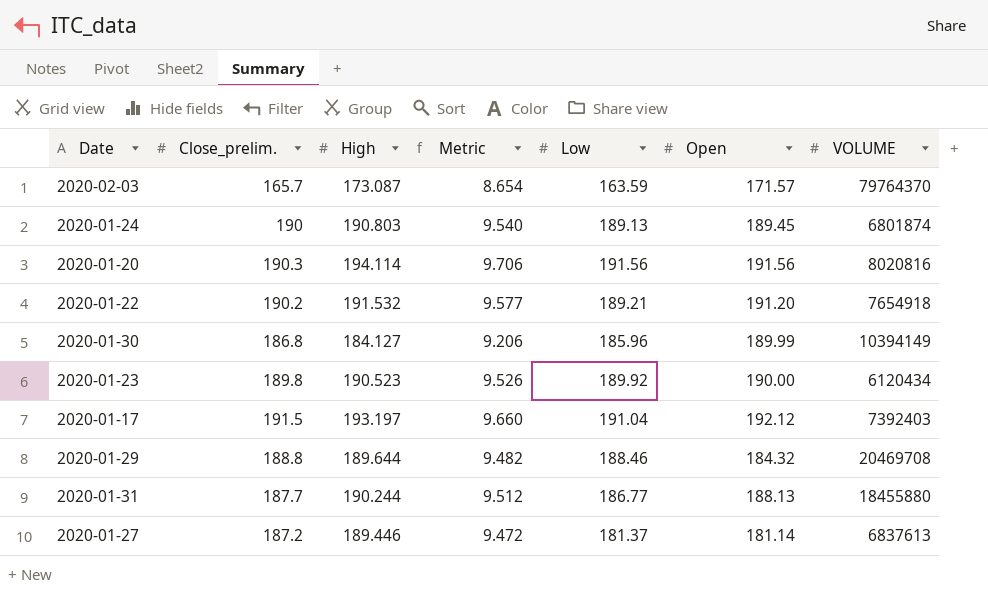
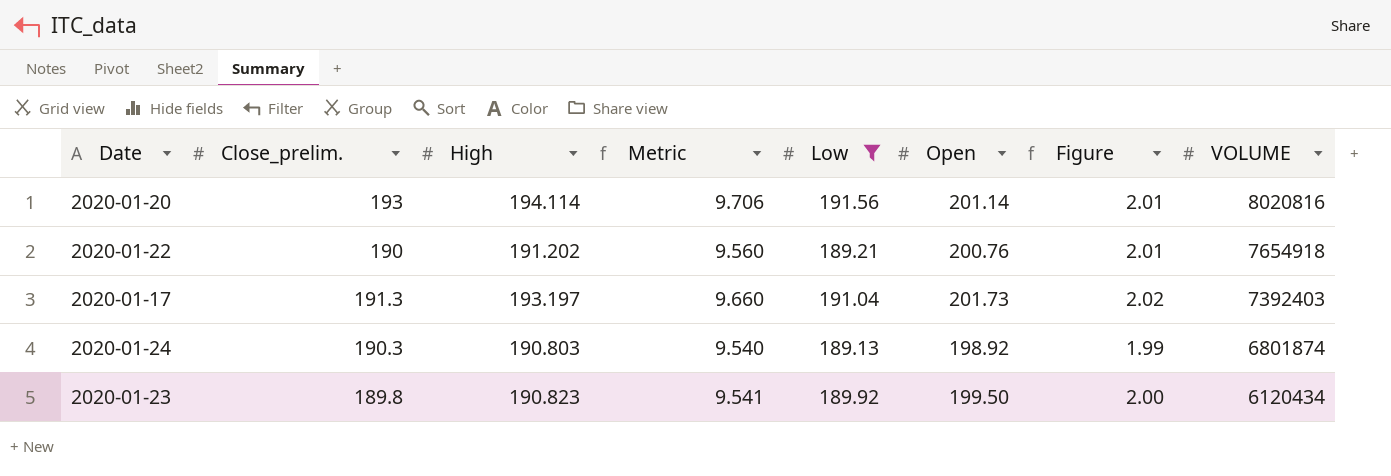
filter: none -> Low >= 189.13
row order: none -> VOLUME descending
column Figure | formula: none -> [Open] * 0.01
2020-01-20 | Close_prelim.: 190.3 -> 193
2020-01-20 | Open: 191.56 -> 201.14
2020-01-22 | Close_prelim.: 190.2 -> 190
2020-01-22 | High: 191.532 -> 191.202
2020-01-22 | Metric: 9.577 -> 9.560
2020-01-22 | Open: 191.20 -> 200.76
2020-01-17 | Close_prelim.: 191.5 -> 191.3
2020-01-17 | Open: 192.12 -> 201.73
2020-01-24 | Close_prelim.: 190 -> 190.3
2020-01-24 | Open: 189.45 -> 198.92
2020-01-23 | High: 190.523 -> 190.823
2020-01-23 | Metric: 9.526 -> 9.541
2020-01-23 | Open: 190.00 -> 199.50

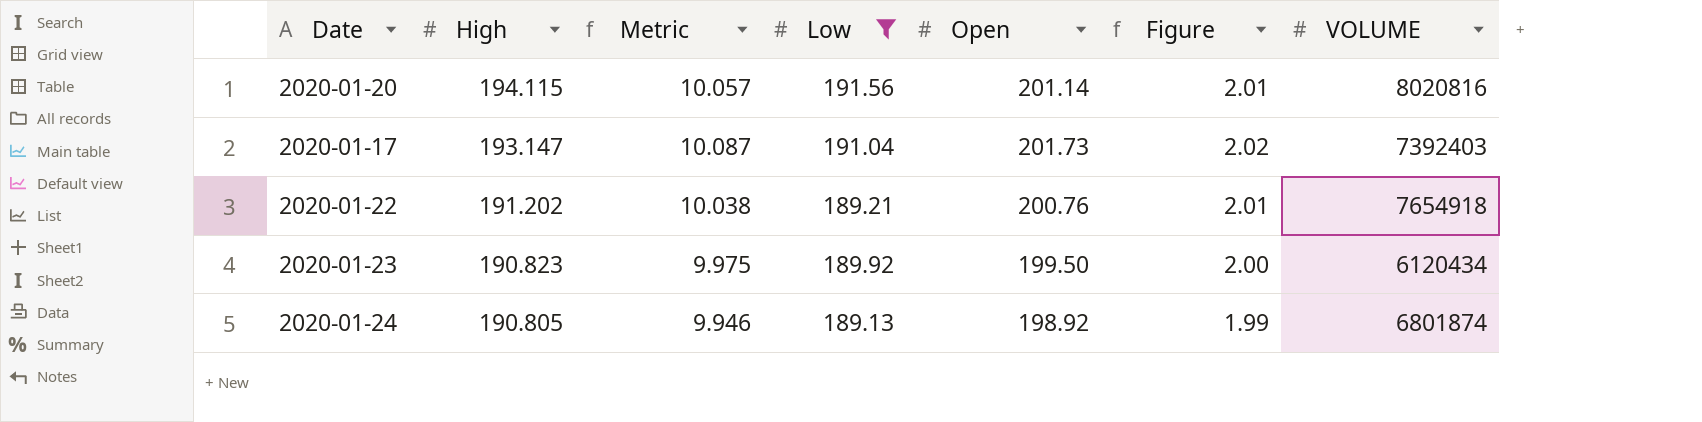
row order: VOLUME descending -> High descending
column Close_prelim. | position: 2 -> none
column Metric | formula: [High] * 0.05 -> [Open] * 0.05
2020-01-20 | High: 194.114 -> 194.115
2020-01-17 | High: 193.197 -> 193.147
2020-01-24 | High: 190.803 -> 190.805

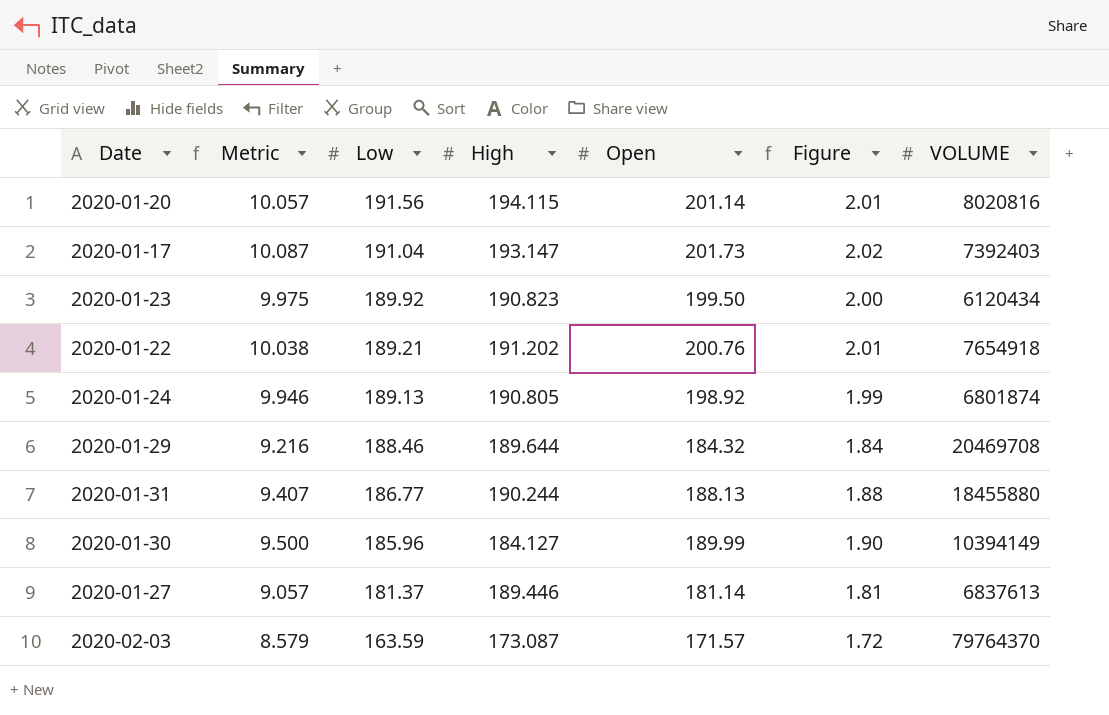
filter: Low >= 189.13 -> none
row order: High descending -> Low descending
column High | position: 2 -> 4

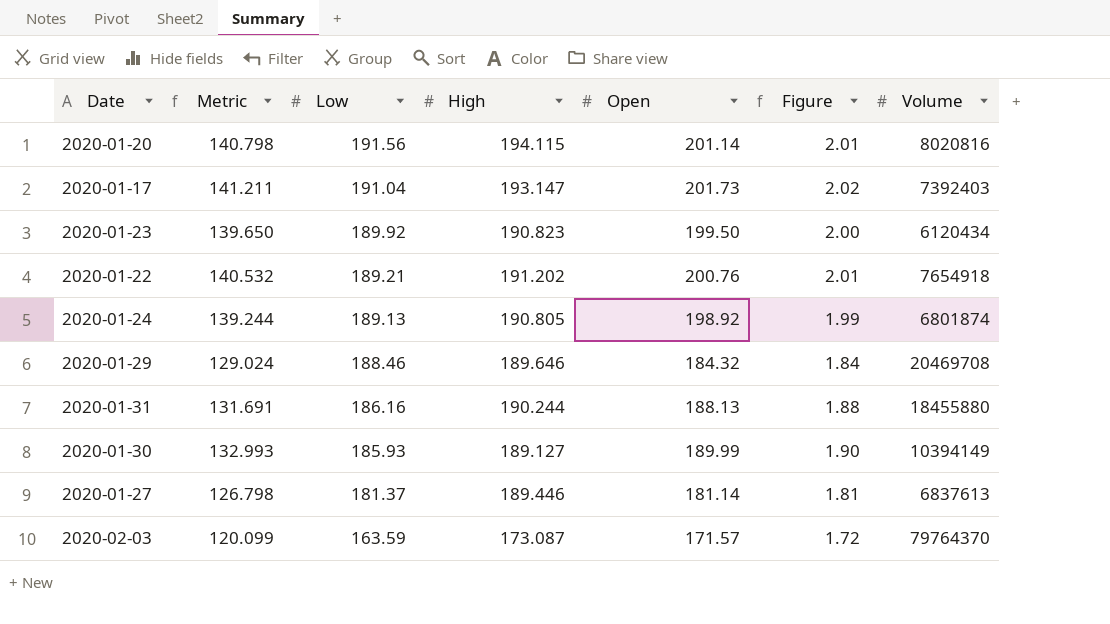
column Metric | formula: [Open] * 0.05 -> [Open] * 0.7
column name: VOLUME -> Volume
2020-01-29 | High: 189.644 -> 189.646
2020-01-31 | Low: 186.77 -> 186.16
2020-01-30 | Low: 185.96 -> 185.93
2020-01-30 | High: 184.127 -> 189.127

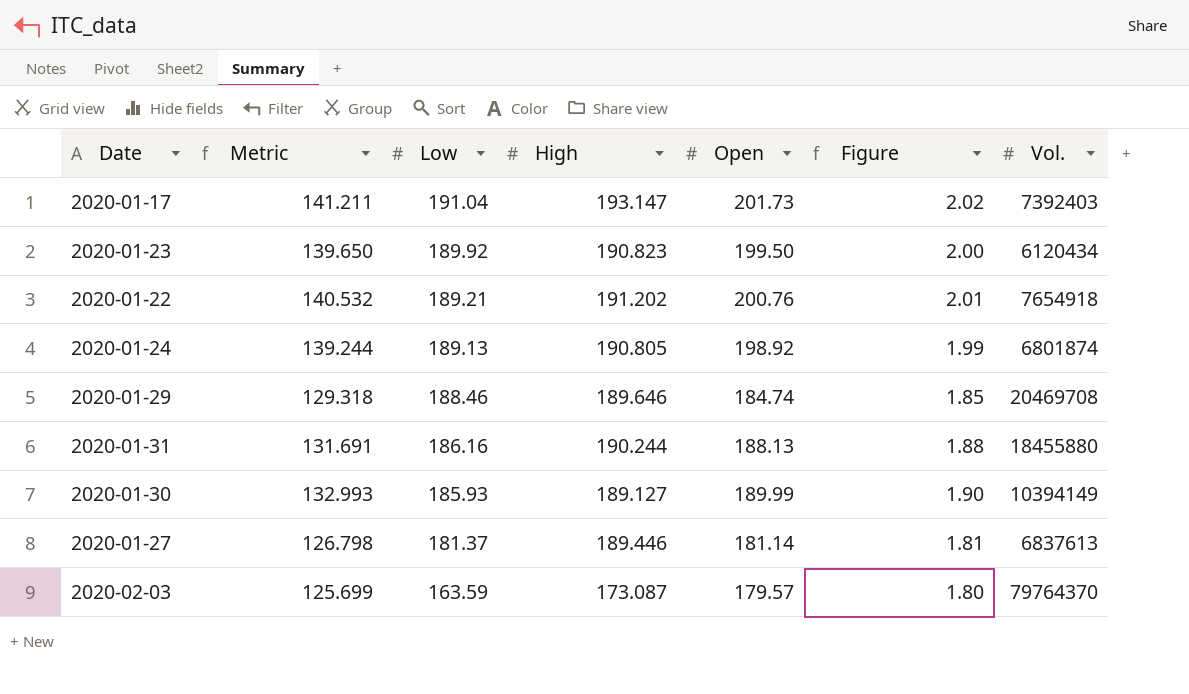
column name: Volume -> Vol.
row 2020-01-20: 140.798 | 191.56 | 194.115 | 201.14 | 2.01 | 8020816 -> none
2020-01-29 | Metric: 129.024 -> 129.318
2020-01-29 | Open: 184.32 -> 184.74
2020-01-29 | Figure: 1.84 -> 1.85
2020-02-03 | Metric: 120.099 -> 125.699
2020-02-03 | Open: 171.57 -> 179.57
2020-02-03 | Figure: 1.72 -> 1.80

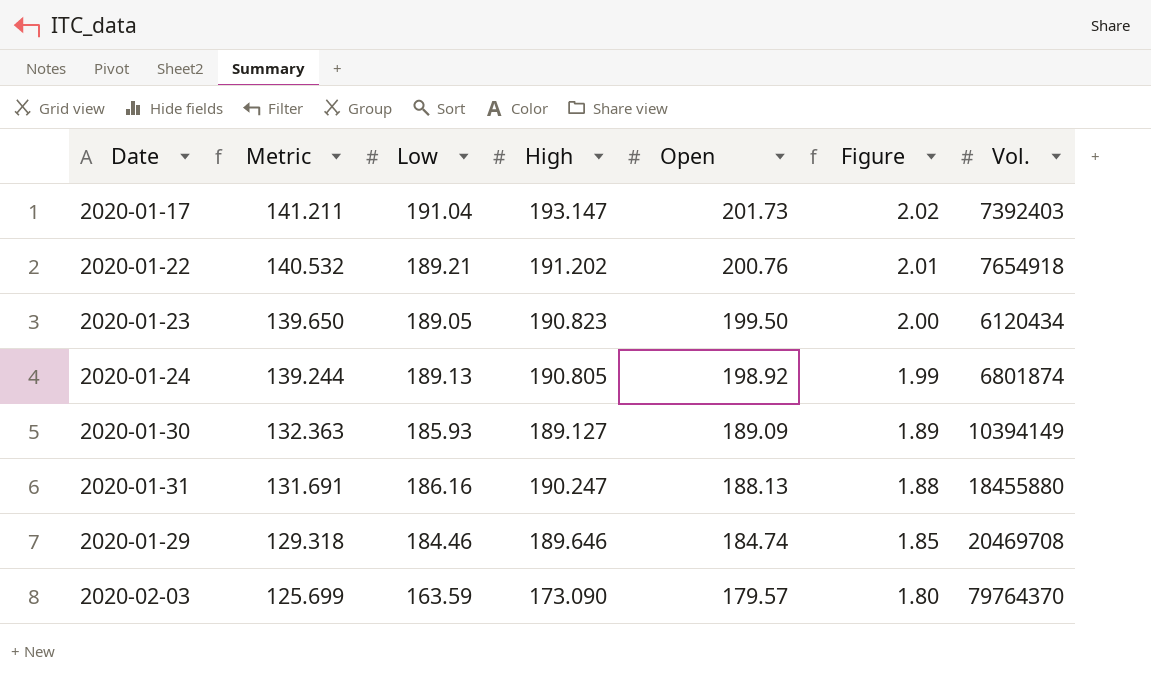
row order: Low descending -> Metric descending
row 2020-01-27: 126.798 | 181.37 | 189.446 | 181.14 | 1.81 | 6837613 -> none
2020-01-23 | Low: 189.92 -> 189.05
2020-01-30 | Metric: 132.993 -> 132.363
2020-01-30 | Open: 189.99 -> 189.09
2020-01-30 | Figure: 1.90 -> 1.89
2020-01-31 | High: 190.244 -> 190.247
2020-01-29 | Low: 188.46 -> 184.46
2020-02-03 | High: 173.087 -> 173.090

